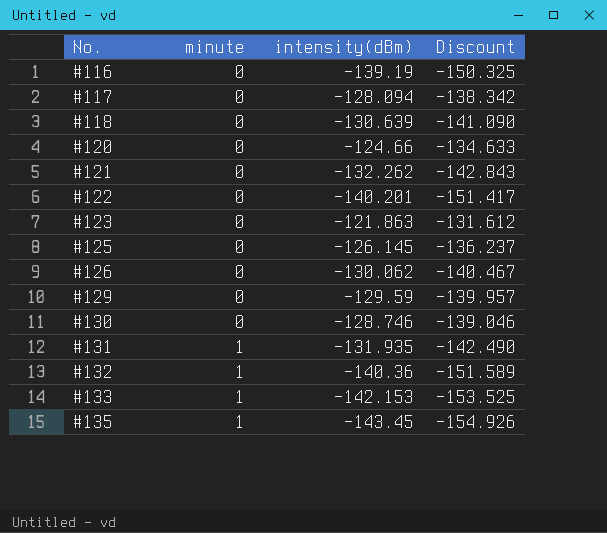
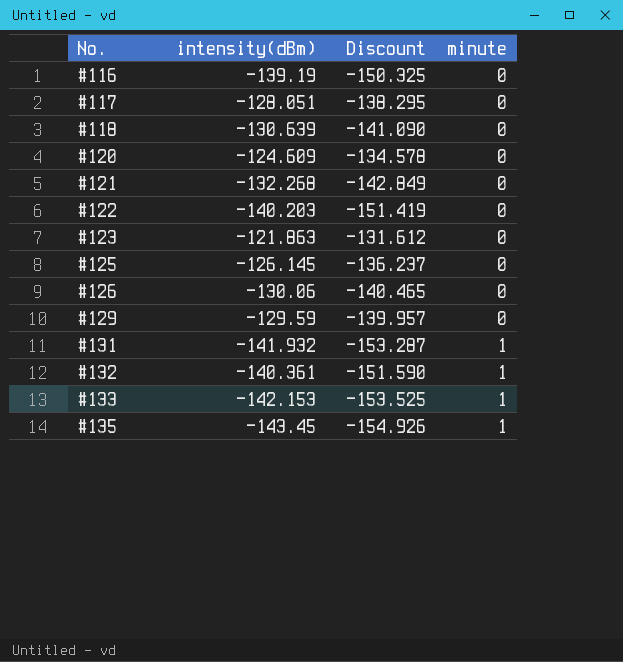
column minute | position: 2 -> 4
row #130: 0 | -128.746 | -139.046 -> none
#117 | intensity(dBm): -128.094 -> -128.051
#117 | Discount: -138.342 -> -138.295
#120 | intensity(dBm): -124.66 -> -124.609
#120 | Discount: -134.633 -> -134.578
#121 | intensity(dBm): -132.262 -> -132.268
#121 | Discount: -142.843 -> -142.849
#122 | intensity(dBm): -140.201 -> -140.203
#122 | Discount: -151.417 -> -151.419
#126 | intensity(dBm): -130.062 -> -130.06
#126 | Discount: -140.467 -> -140.465
#131 | intensity(dBm): -131.935 -> -141.932
#131 | Discount: -142.490 -> -153.287
#132 | intensity(dBm): -140.36 -> -140.361
#132 | Discount: -151.589 -> -151.590

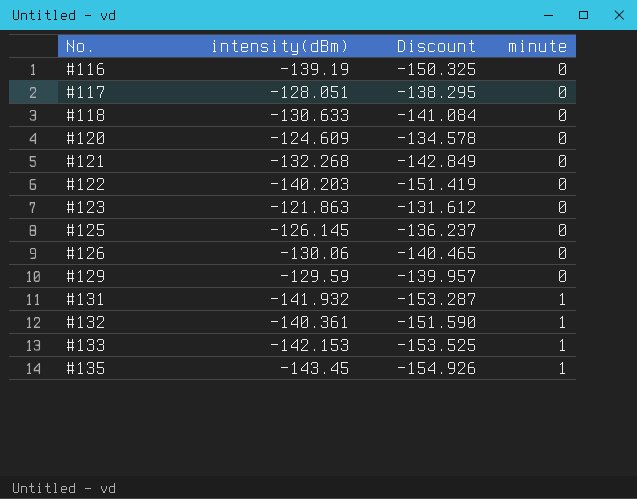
#118 | intensity(dBm): -130.639 -> -130.633
#118 | Discount: -141.090 -> -141.084

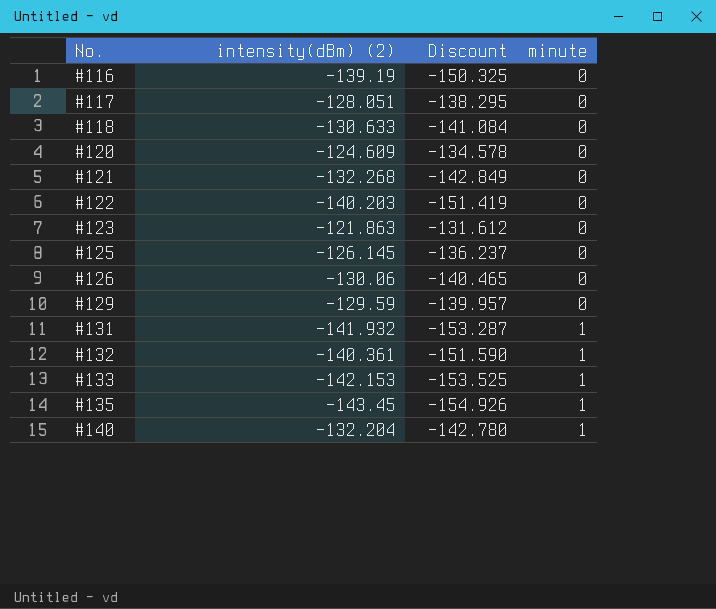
column name: intensity(dBm) -> intensity(dBm) (2)
row #140: none -> -132.204 | -142.780 | 1

